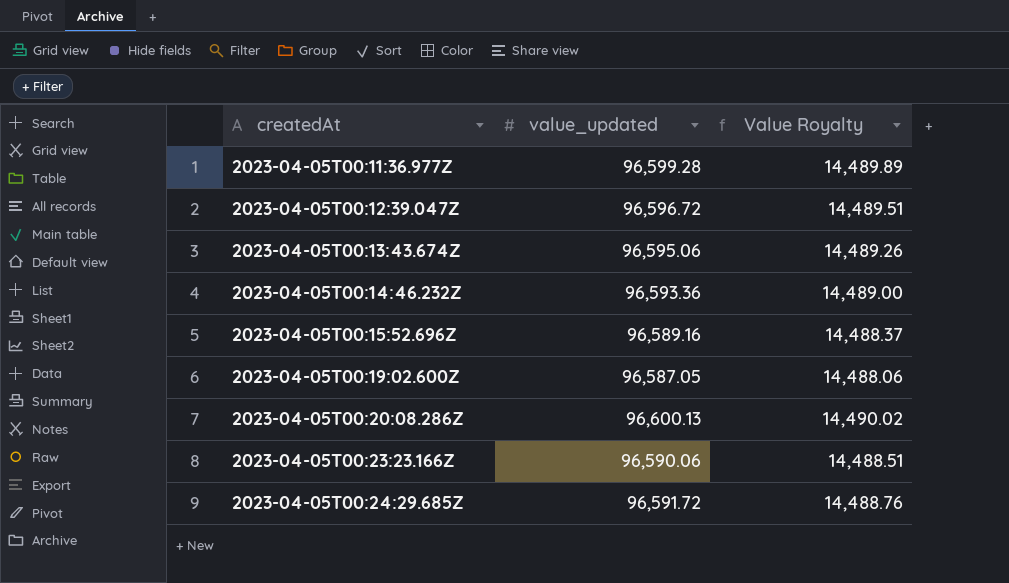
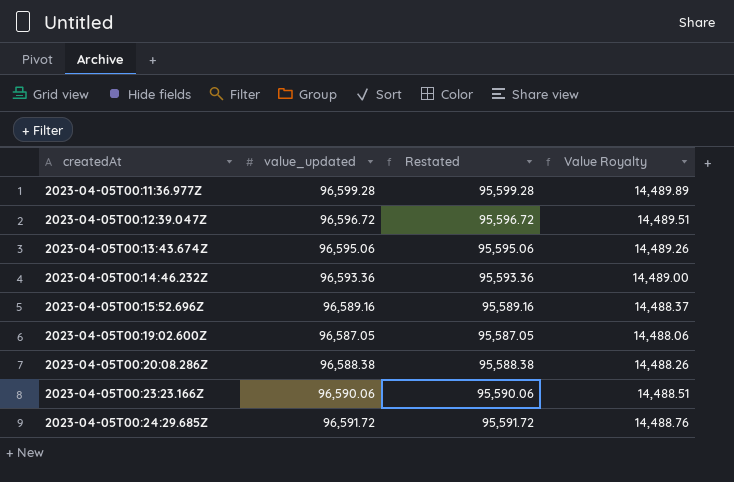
column Restated | formula: none -> [value_updated] - 1000
2023-04-05T00:20:08.286Z | value_updated: 96,600.13 -> 96,588.38
2023-04-05T00:20:08.286Z | Value Royalty: 14,490.02 -> 14,488.26

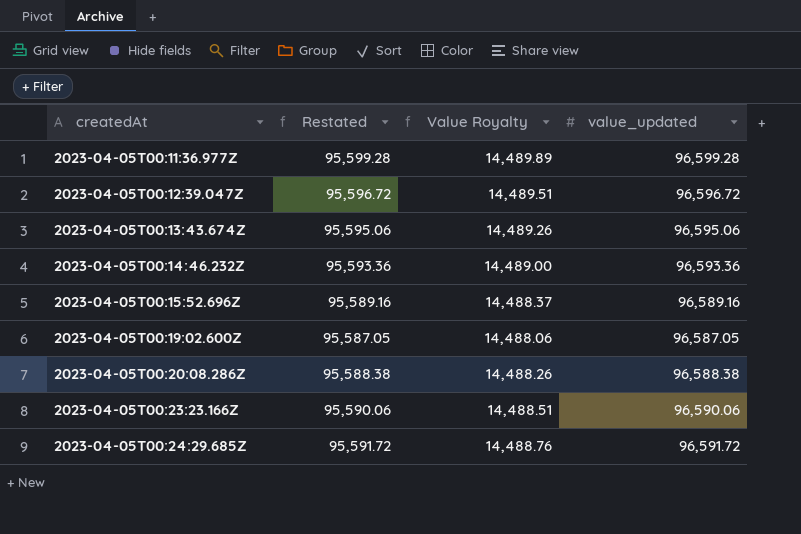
column value_updated | position: 2 -> 4

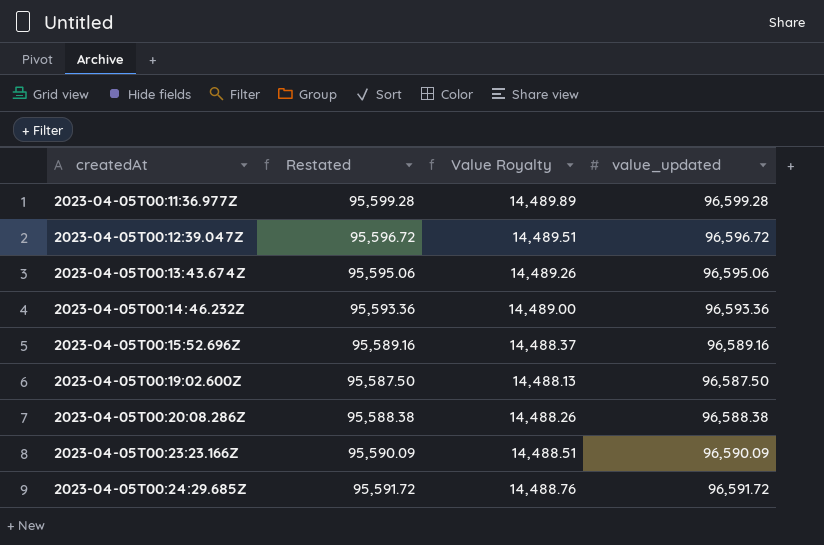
2023-04-05T00:19:02.600Z | Restated: 95,587.05 -> 95,587.50
2023-04-05T00:19:02.600Z | Value Royalty: 14,488.06 -> 14,488.13
2023-04-05T00:19:02.600Z | value_updated: 96,587.05 -> 96,587.50
2023-04-05T00:23:23.166Z | Restated: 95,590.06 -> 95,590.09
2023-04-05T00:23:23.166Z | value_updated: 96,590.06 -> 96,590.09

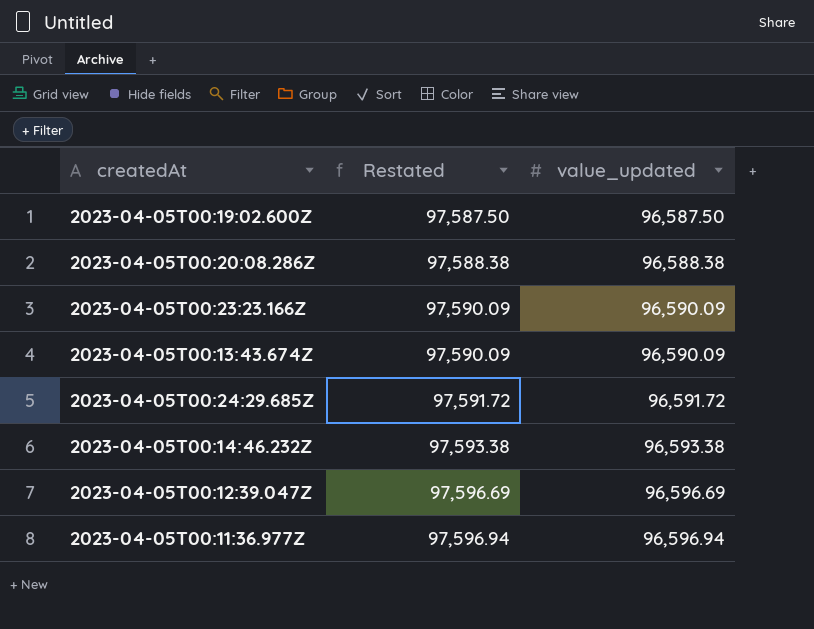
row order: createdAt ascending -> Restated ascending
column Value Royalty | formula: [value_updated] * 0.15 -> none
column Restated | formula: [value_updated] - 1000 -> [value_updated] + 1000
row 2023-04-05T00:15:52.696Z: 95,589.16 | 14,488.37 | 96,589.16 -> none
2023-04-05T00:13:43.674Z | value_updated: 96,595.06 -> 96,590.09
2023-04-05T00:14:46.232Z | value_updated: 96,593.36 -> 96,593.38
2023-04-05T00:12:39.047Z | value_updated: 96,596.72 -> 96,596.69
2023-04-05T00:11:36.977Z | value_updated: 96,599.28 -> 96,596.94

